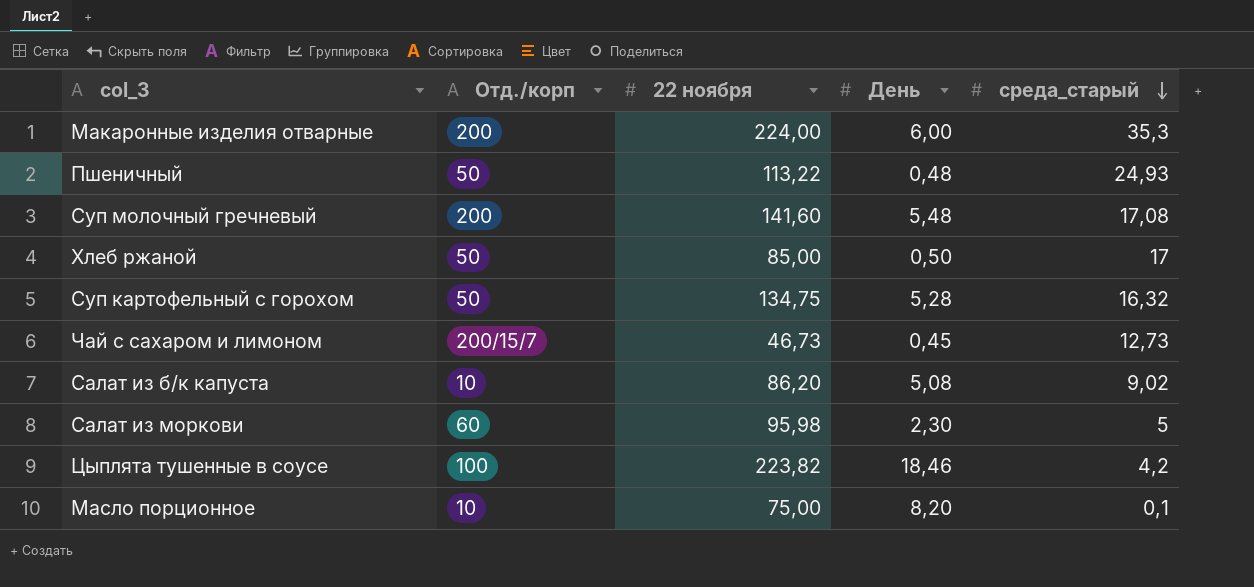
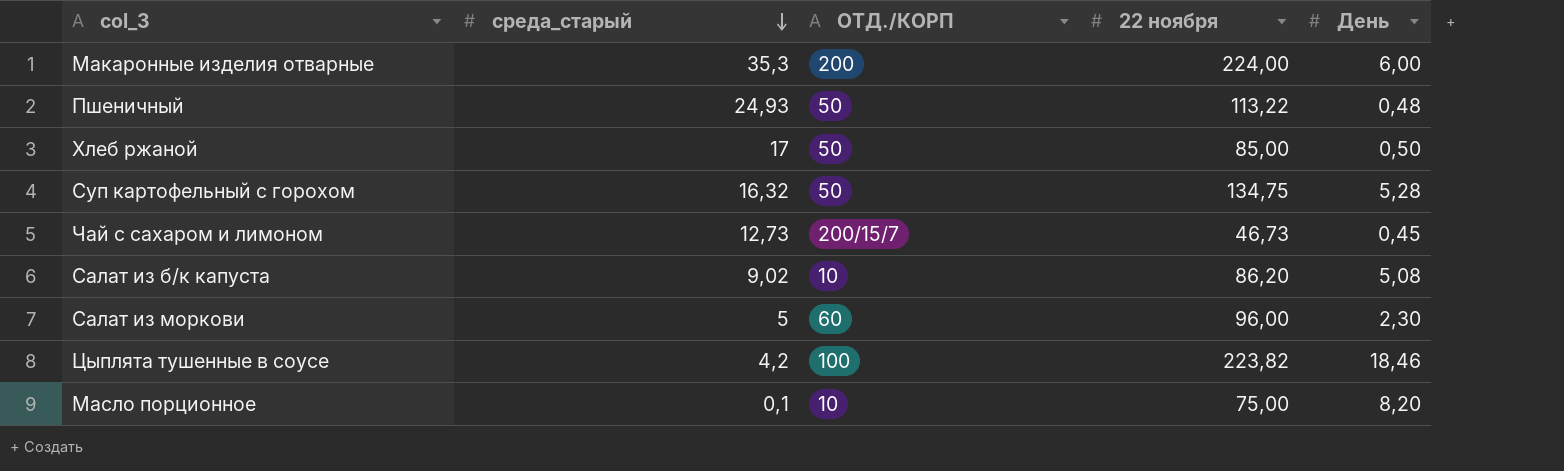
column среда_старый | position: 5 -> 2
column name: Отд./корп -> ОТД./КОРП
row Суп молочный гречневый: 200 | 141,60 | 5,48 | 17,08 -> none
Салат из моркови | 22 ноября: 95,98 -> 96,00

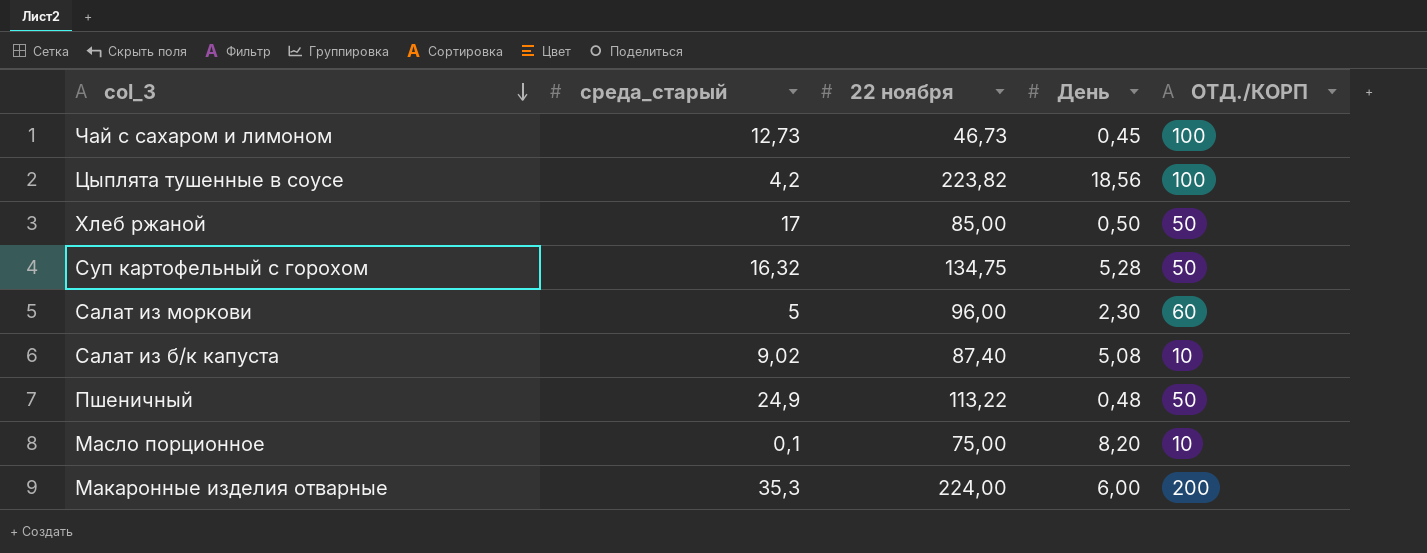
row order: среда_старый descending -> col_3 descending
column ОТД./КОРП | position: 3 -> 5
Чай с сахаром и лимоном | ОТД./КОРП: 200/15/7 -> 100
Цыплята тушенные в соусе | День: 18,46 -> 18,56
Салат из б/к капуста | 22 ноября: 86,20 -> 87,40
Пшеничный | среда_старый: 24,93 -> 24,9

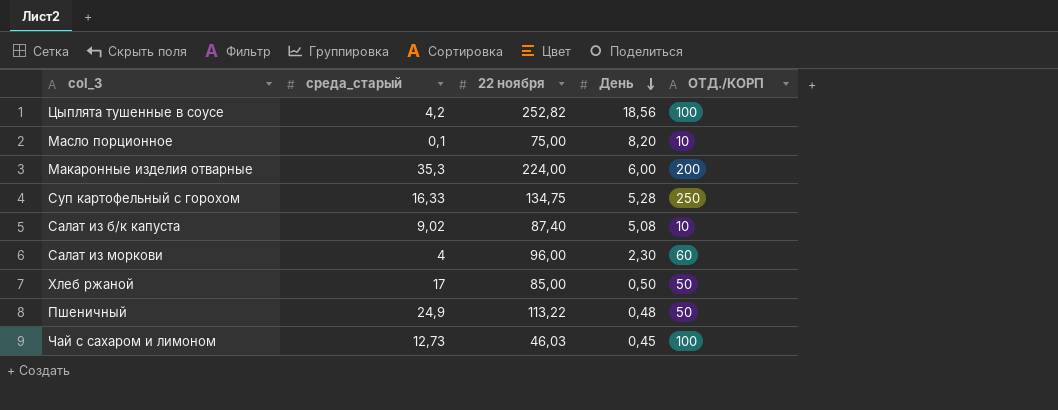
row order: col_3 descending -> День descending
Цыплята тушенные в соусе | 22 ноября: 223,82 -> 252,82
Суп картофельный с горохом | среда_старый: 16,32 -> 16,33
Суп картофельный с горохом | ОТД./КОРП: 50 -> 250
Салат из моркови | среда_старый: 5 -> 4
Чай с сахаром и лимоном | 22 ноября: 46,73 -> 46,03

